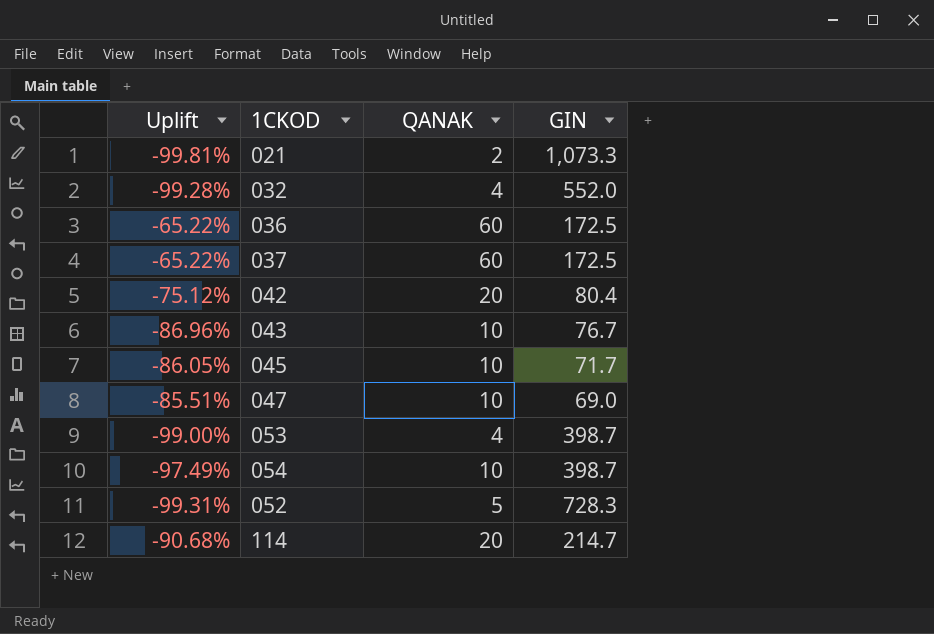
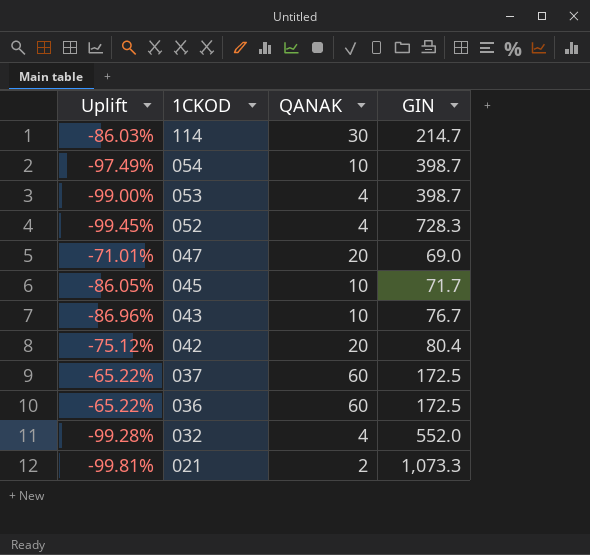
row order: none -> 1CKOD descending
114 | Uplift: -90.68% -> -86.03%
114 | QANAK: 20 -> 30
052 | Uplift: -99.31% -> -99.45%
052 | QANAK: 5 -> 4
047 | Uplift: -85.51% -> -71.01%
047 | QANAK: 10 -> 20

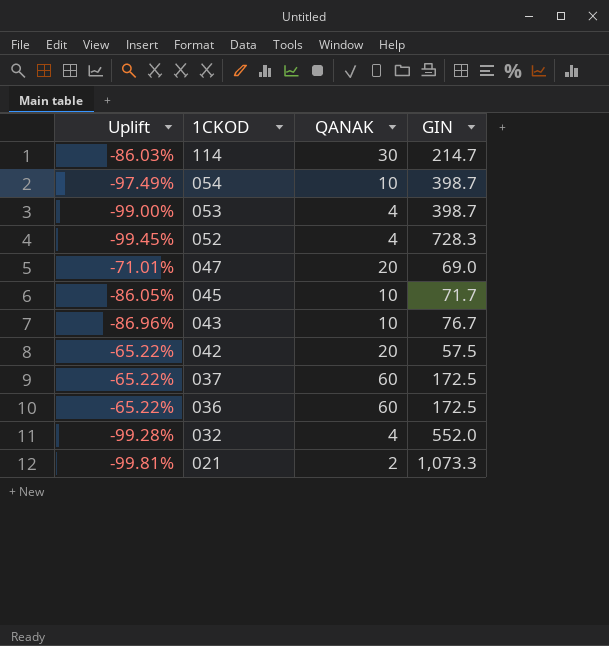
042 | Uplift: -75.12% -> -65.22%
042 | GIN: 80.4 -> 57.5

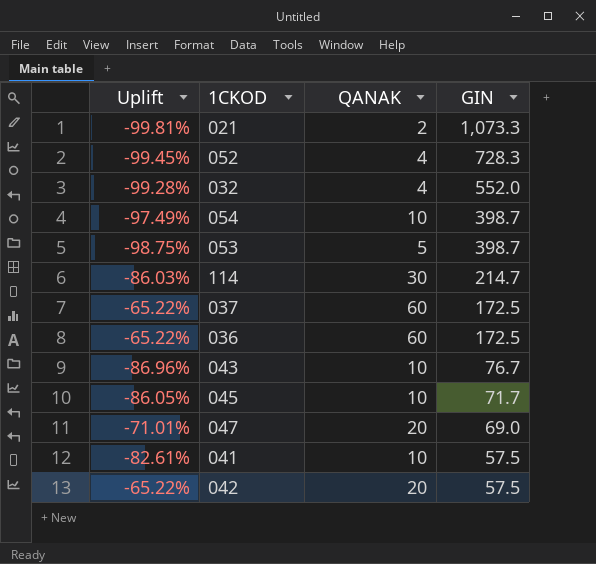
row order: 1CKOD descending -> GIN descending
053 | Uplift: -99.00% -> -98.75%
053 | QANAK: 4 -> 5
row 041: none -> -82.61% | 10 | 57.5

